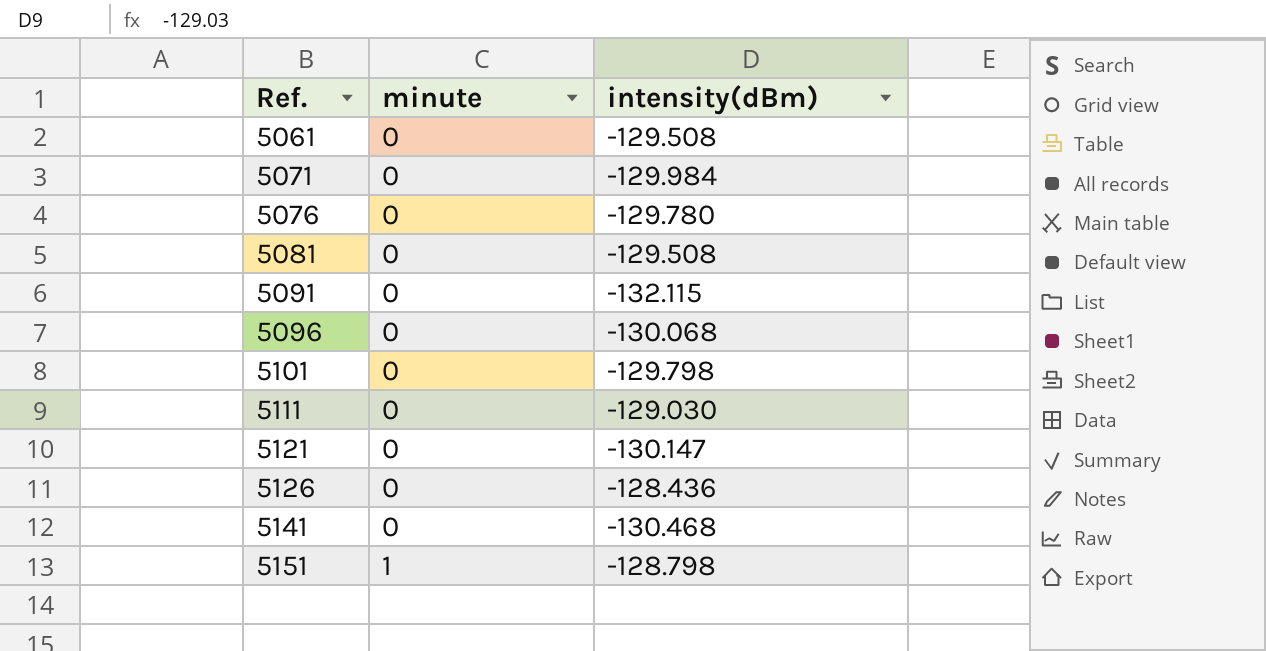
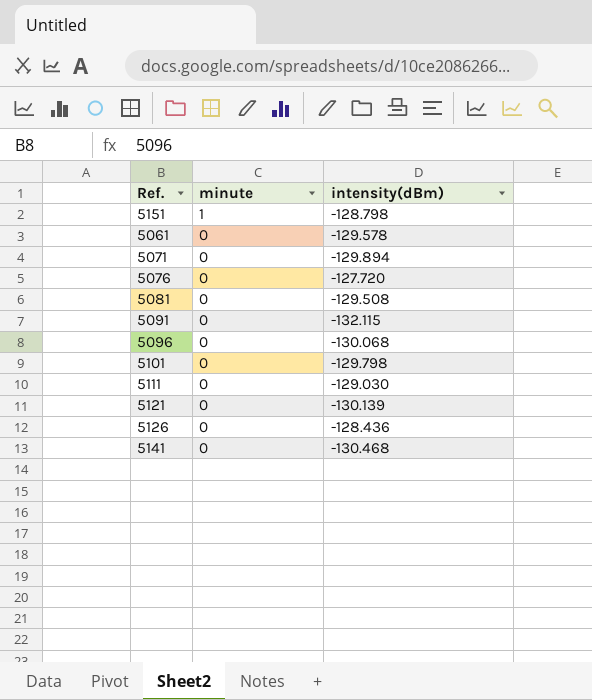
row order: Ref. ascending -> minute descending
5061 | intensity(dBm): -129.508 -> -129.578
5071 | intensity(dBm): -129.984 -> -129.894
5076 | intensity(dBm): -129.780 -> -127.720
5121 | intensity(dBm): -130.147 -> -130.139

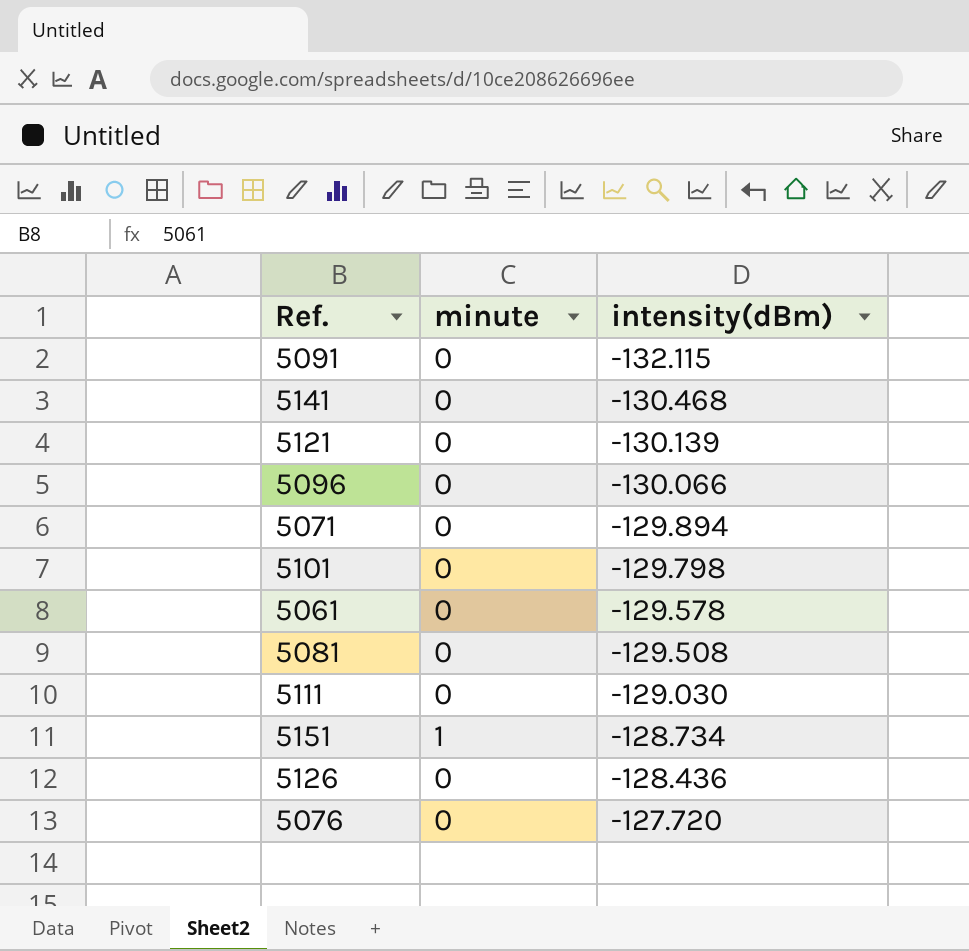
row order: minute descending -> intensity(dBm) ascending
5096 | intensity(dBm): -130.068 -> -130.066
5151 | intensity(dBm): -128.798 -> -128.734

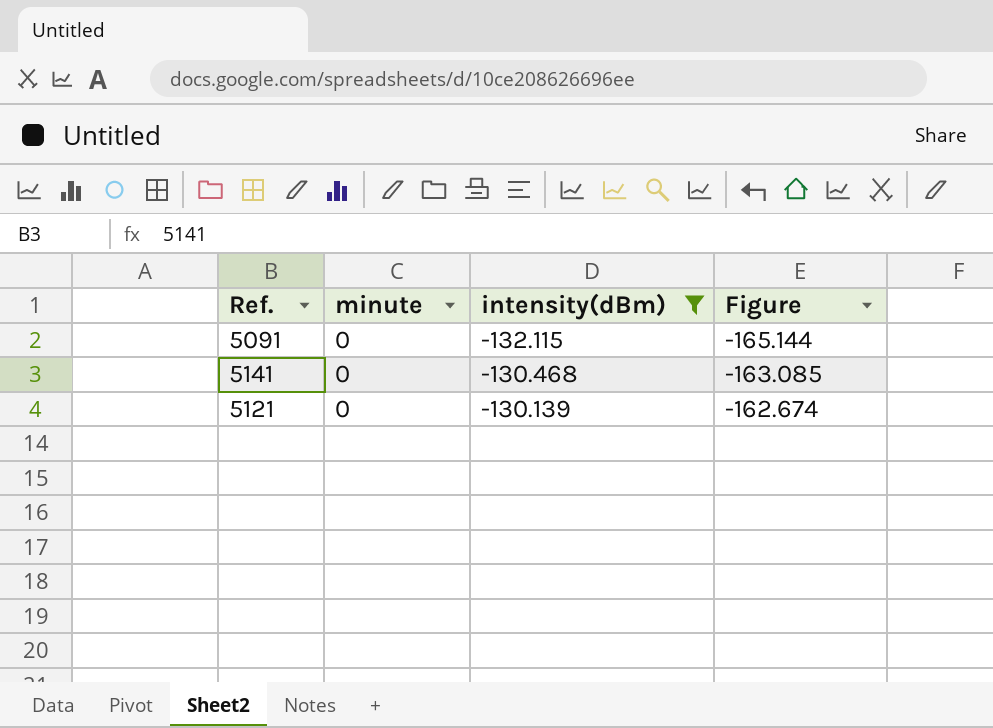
filter: none -> intensity(dBm) <= -130.139
column Figure | formula: none -> [intensity(dBm)] * 1.25

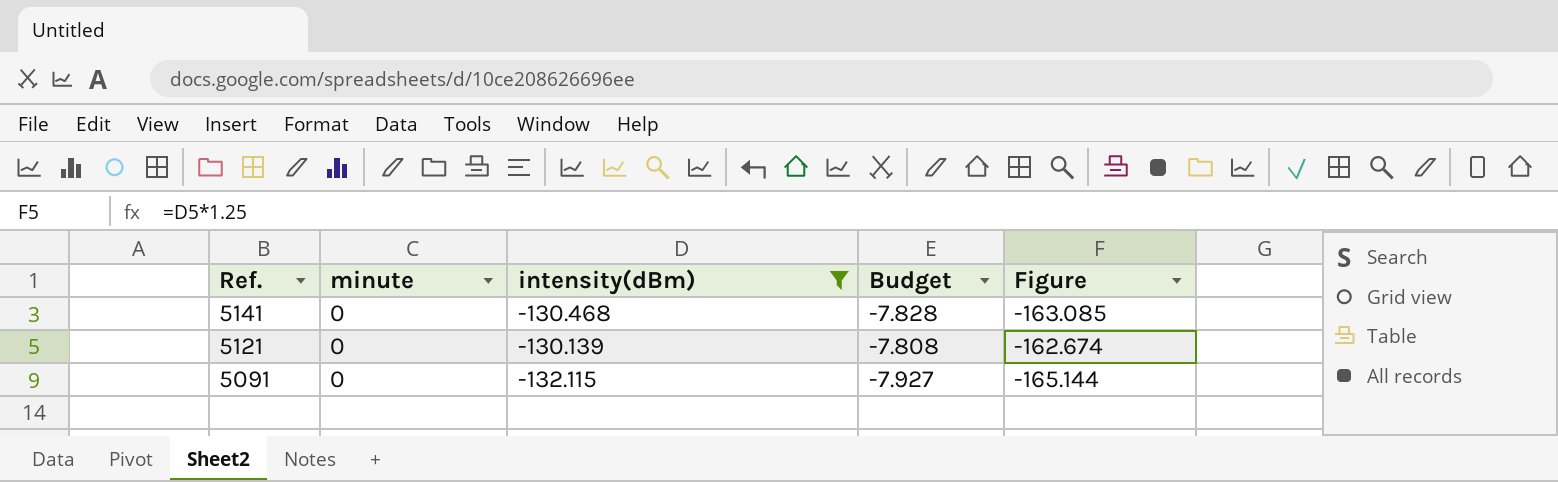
row order: intensity(dBm) ascending -> Ref. descending
column Budget | formula: none -> [intensity(dBm)] * 0.06

